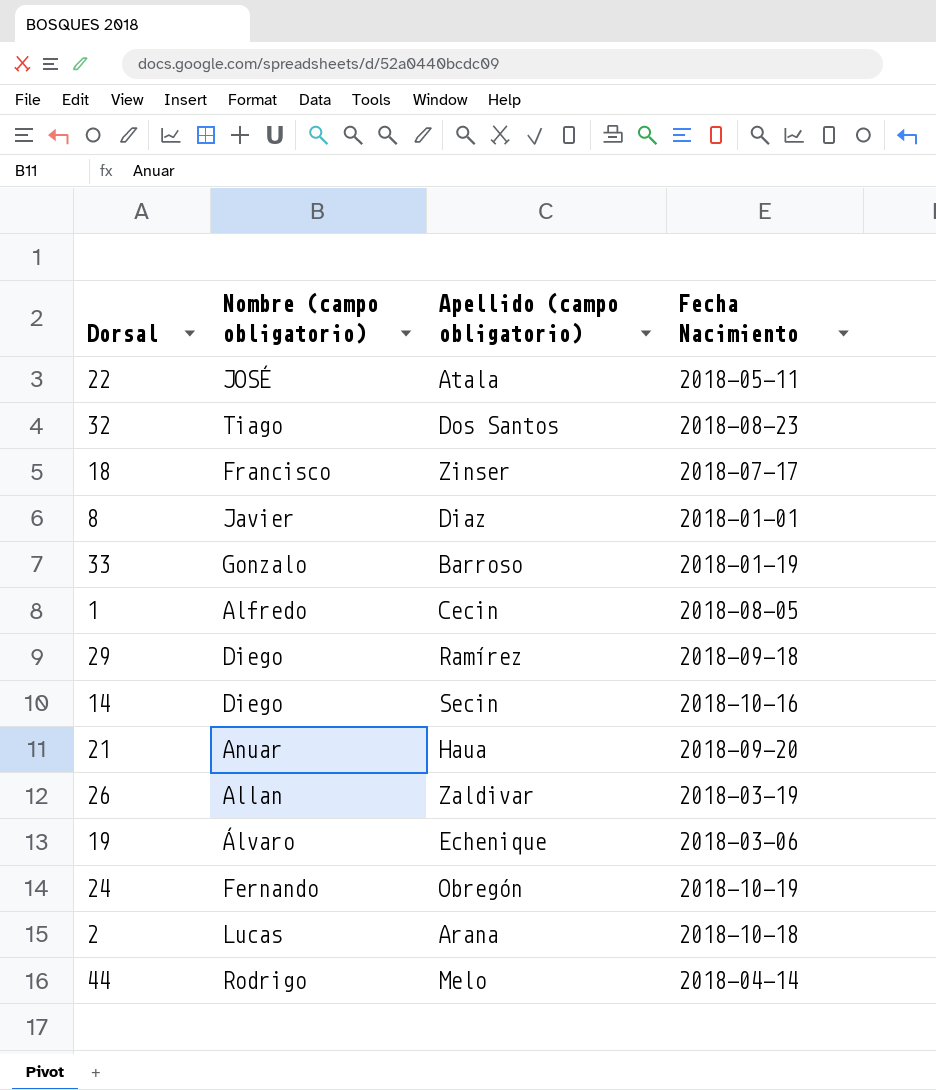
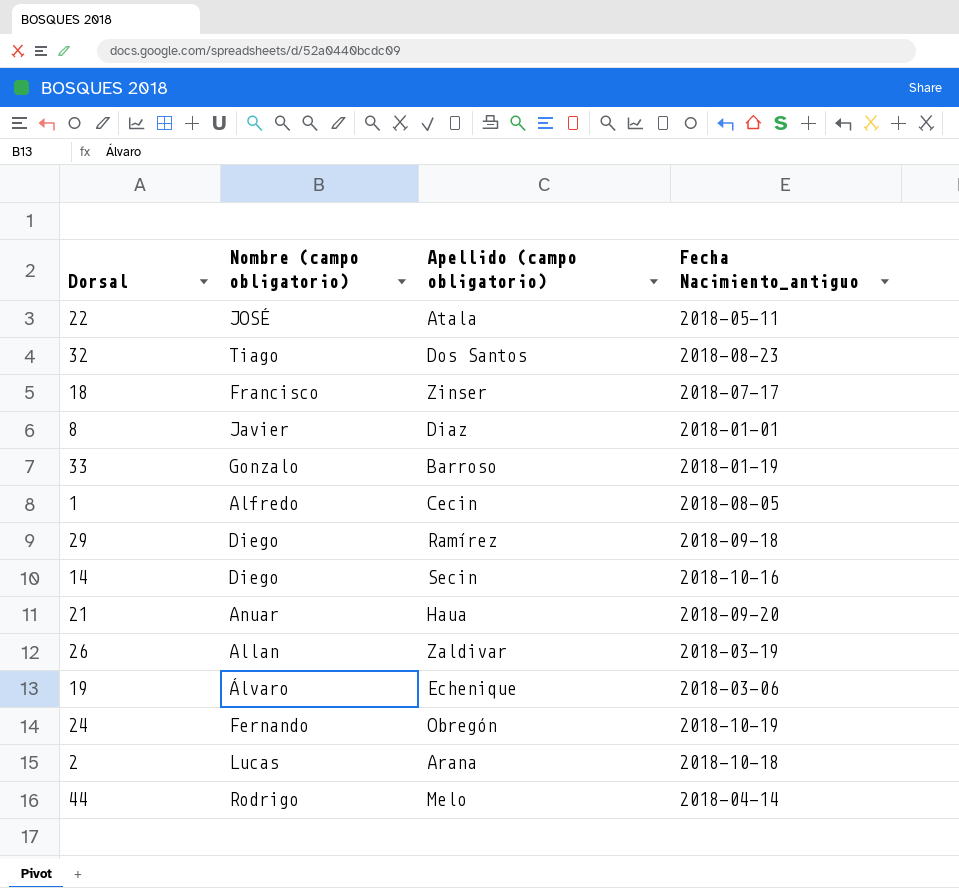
column name: Fecha Nacimiento -> Fecha Nacimiento_antiguo

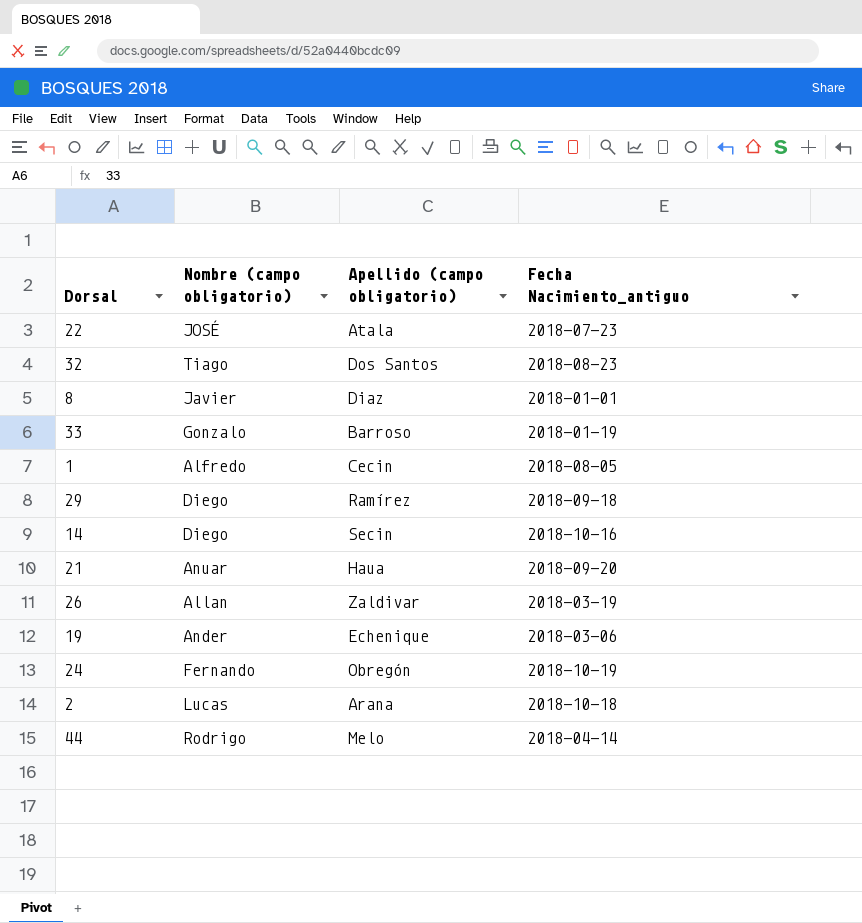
row 18: Francisco | Zinser | 2018-07-17 -> none
22 | Fecha Nacimiento_antiguo: 2018-05-11 -> 2018-07-23
19 | Nombre (campo obligatorio): Álvaro -> Ander

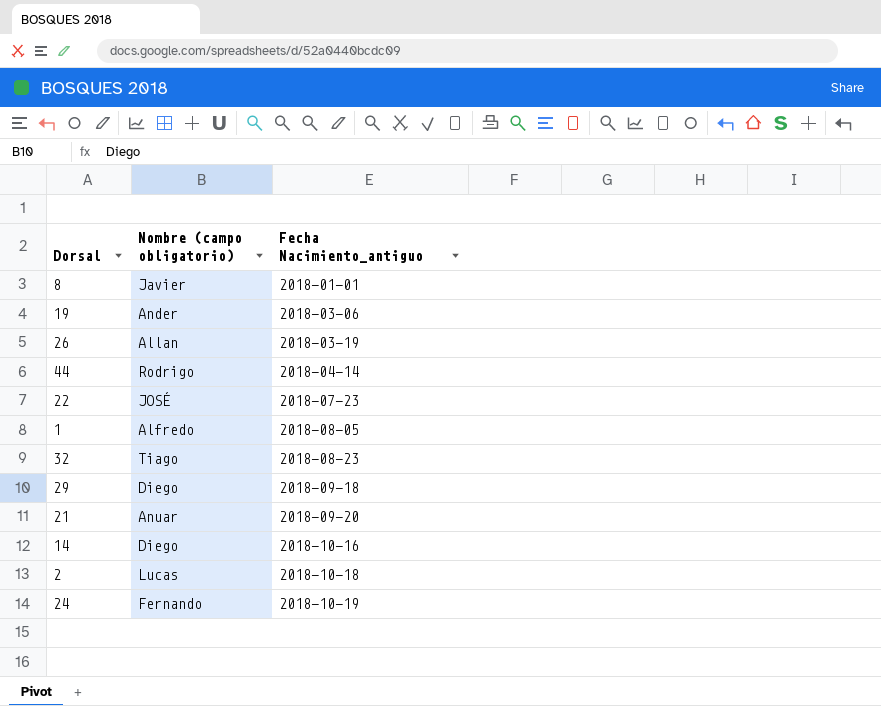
row order: none -> Fecha Nacimiento_antiguo ascending
column Apellido (campo obligatorio) | position: 3 -> none
row 33: Gonzalo | Barroso | 2018-01-19 -> none

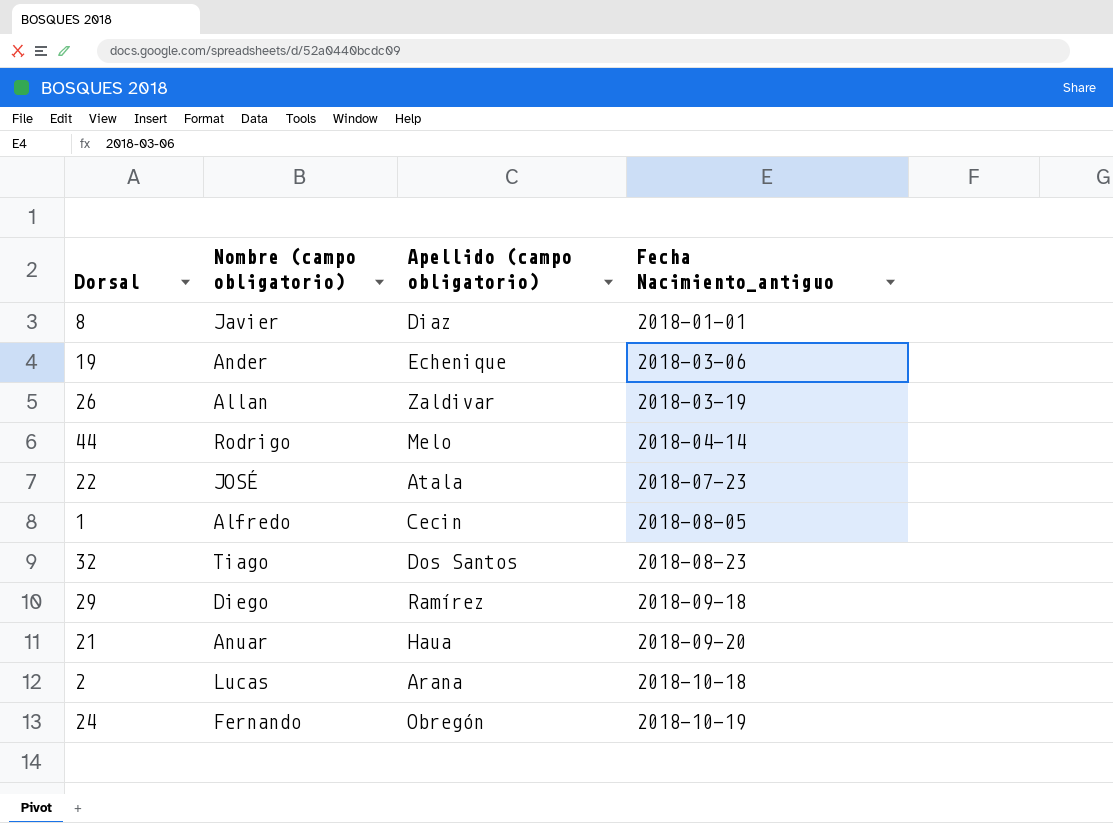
column Apellido (campo obligatorio) | position: none -> 3
row 14: Diego | 2018-10-16 -> none

